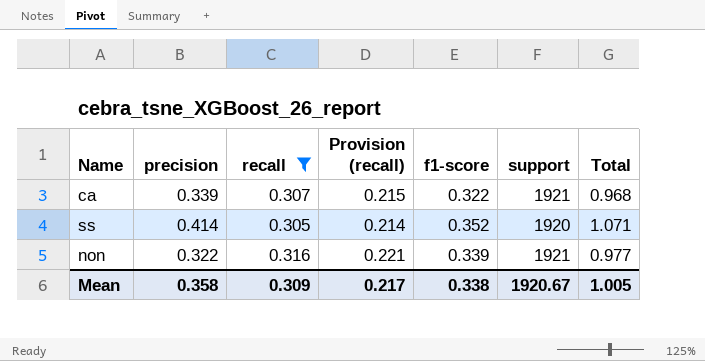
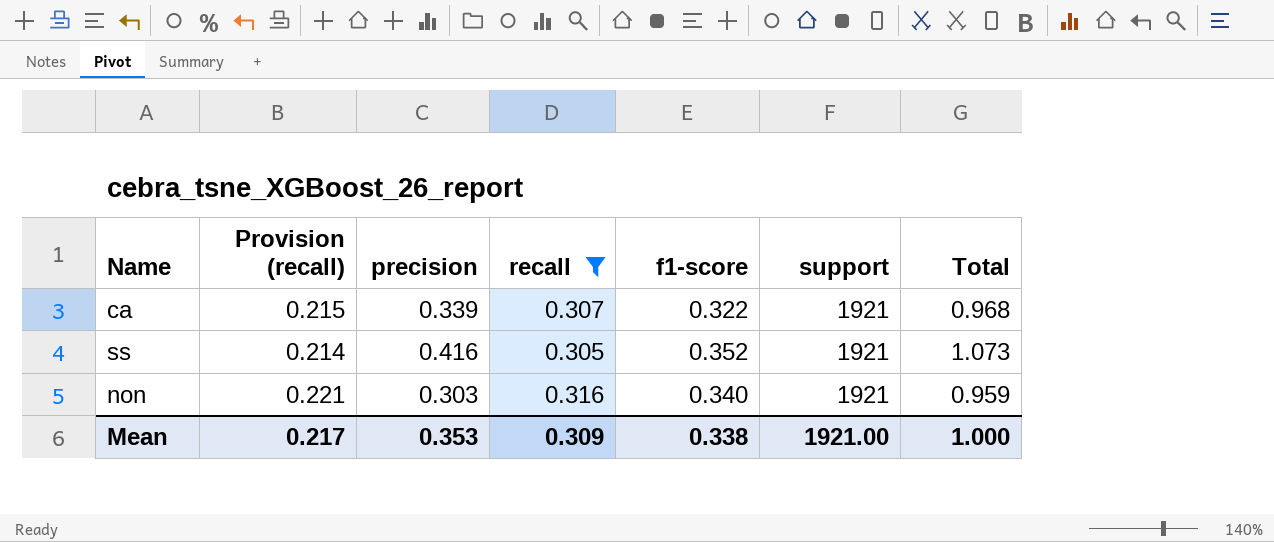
column Provision (recall) | position: 4 -> 2
ss | precision: 0.414 -> 0.416
ss | support: 1920 -> 1921
ss | Total: 1.071 -> 1.073
non | precision: 0.322 -> 0.303
non | f1-score: 0.339 -> 0.340
non | Total: 0.977 -> 0.959
Mean | precision: 0.358 -> 0.353
Mean | support: 1920.67 -> 1921.00
Mean | Total: 1.005 -> 1.000

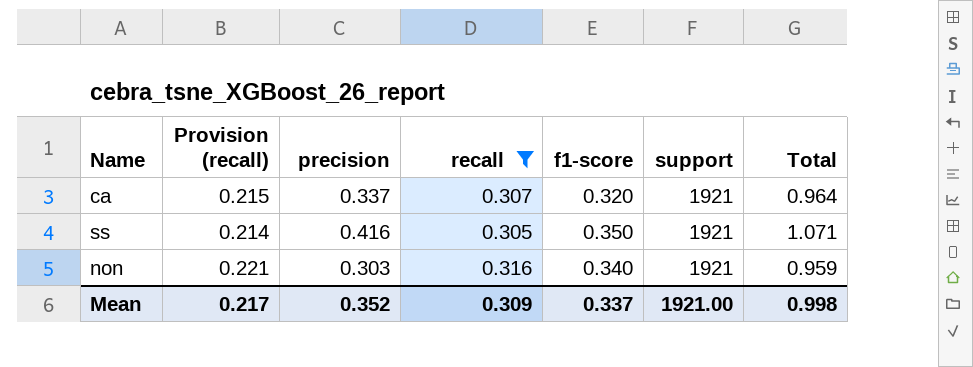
ca | precision: 0.339 -> 0.337
ca | f1-score: 0.322 -> 0.320
ca | Total: 0.968 -> 0.964
ss | f1-score: 0.352 -> 0.350
ss | Total: 1.073 -> 1.071
Mean | precision: 0.353 -> 0.352
Mean | f1-score: 0.338 -> 0.337
Mean | Total: 1.000 -> 0.998

